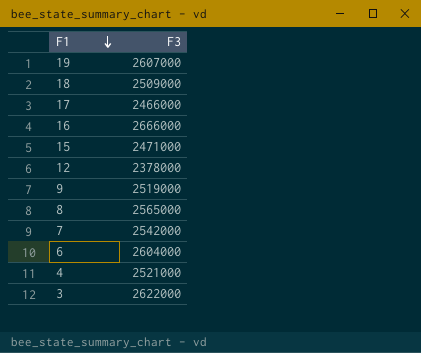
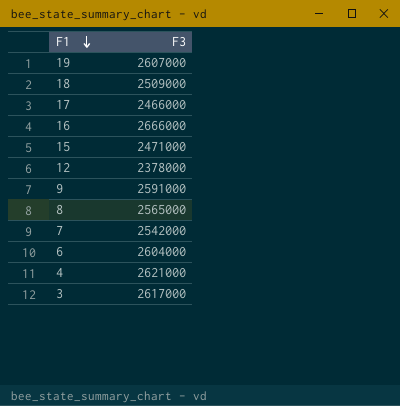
9 | F3: 2519000 -> 2591000
4 | F3: 2521000 -> 2621000
3 | F3: 2622000 -> 2617000

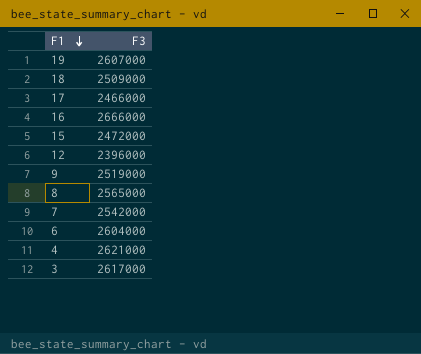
15 | F3: 2471000 -> 2472000
12 | F3: 2378000 -> 2396000
9 | F3: 2591000 -> 2519000

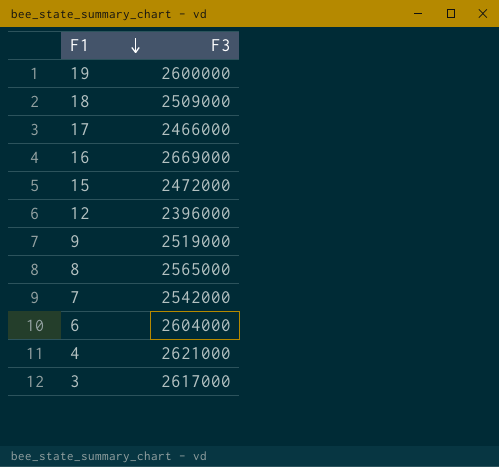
19 | F3: 2607000 -> 2600000
16 | F3: 2666000 -> 2669000

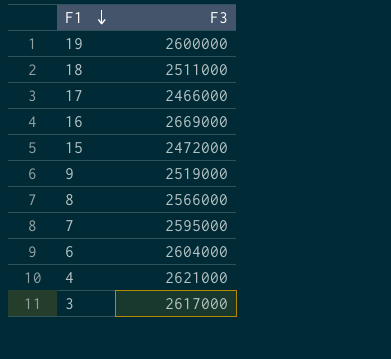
row 12: 2396000 -> none
18 | F3: 2509000 -> 2511000
8 | F3: 2565000 -> 2566000
7 | F3: 2542000 -> 2595000

